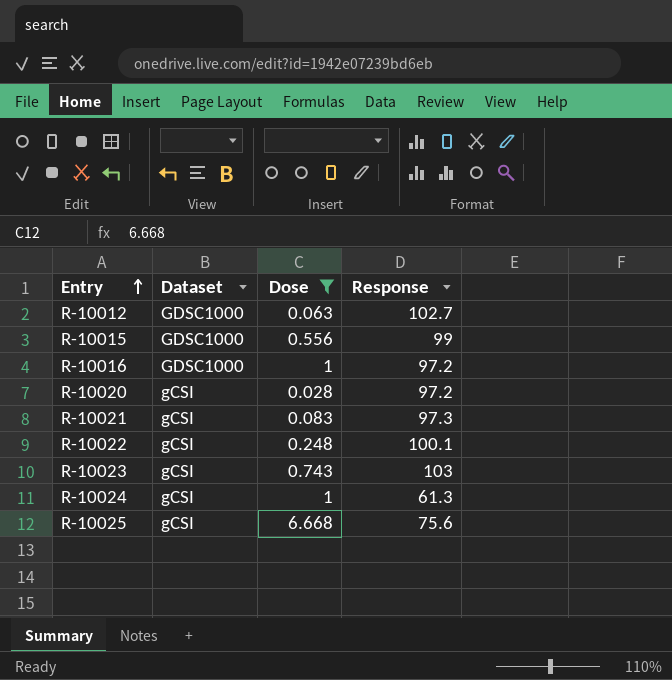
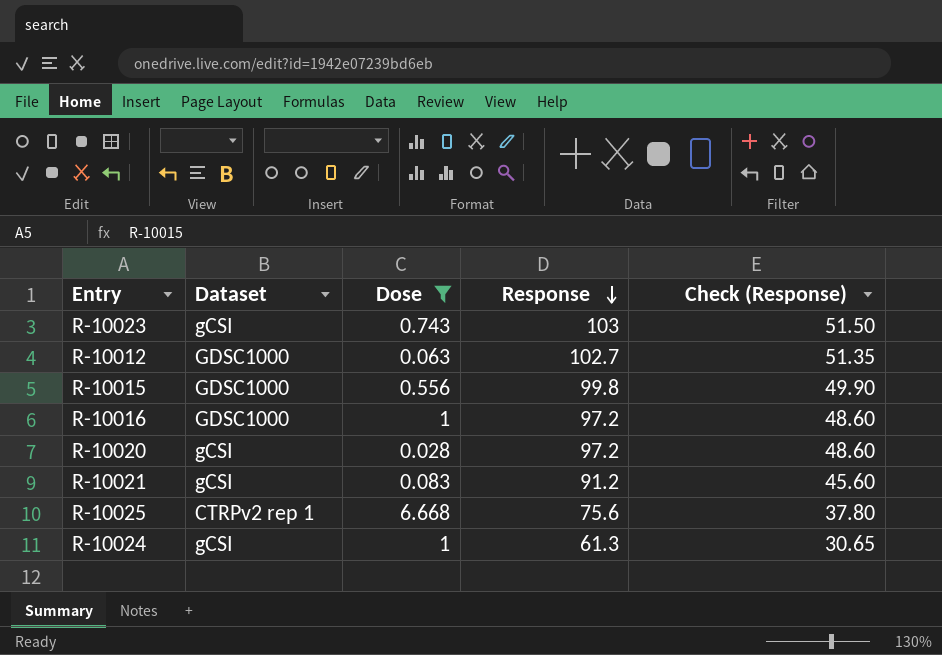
row order: Entry ascending -> Response descending
column Check (Response) | formula: none -> [Response] * 0.5
row R-10022: gCSI | 0.248 | 100.1 -> none
R-10015 | Response: 99 -> 99.8
R-10021 | Response: 97.3 -> 91.2
R-10025 | Dataset: gCSI -> CTRPv2 rep 1

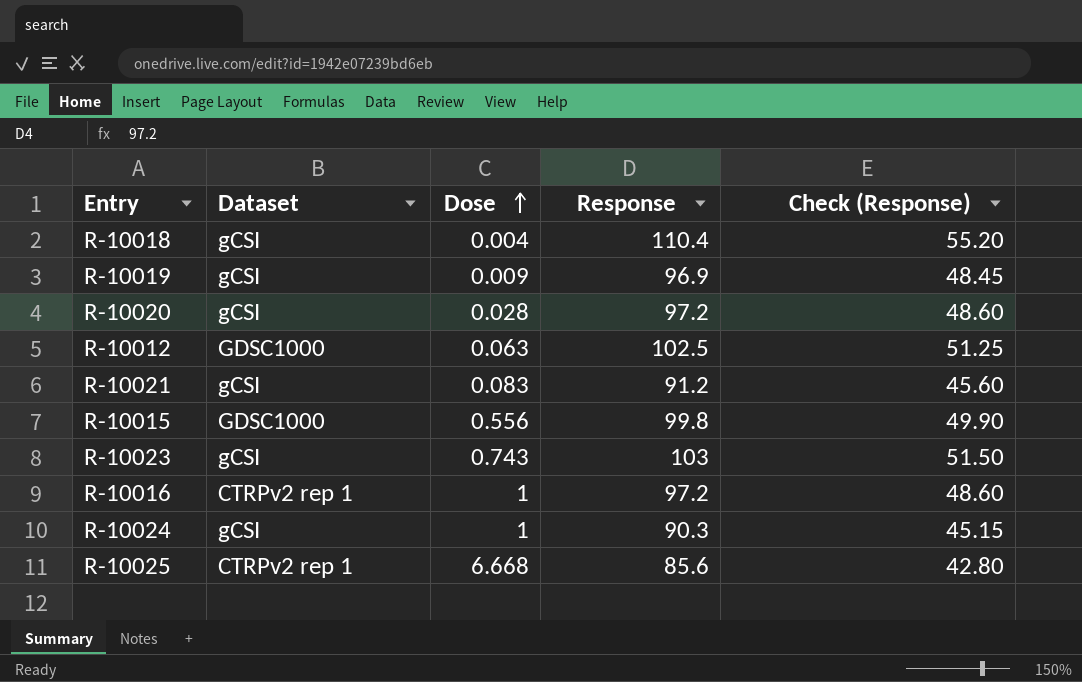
filter: Dose >= 0.028 -> none
row order: Response descending -> Dose ascending
R-10012 | Response: 102.7 -> 102.5
R-10012 | Check (Response): 51.35 -> 51.25
R-10016 | Dataset: GDSC1000 -> CTRPv2 rep 1
R-10024 | Response: 61.3 -> 90.3
R-10024 | Check (Response): 30.65 -> 45.15
R-10025 | Response: 75.6 -> 85.6
R-10025 | Check (Response): 37.80 -> 42.80

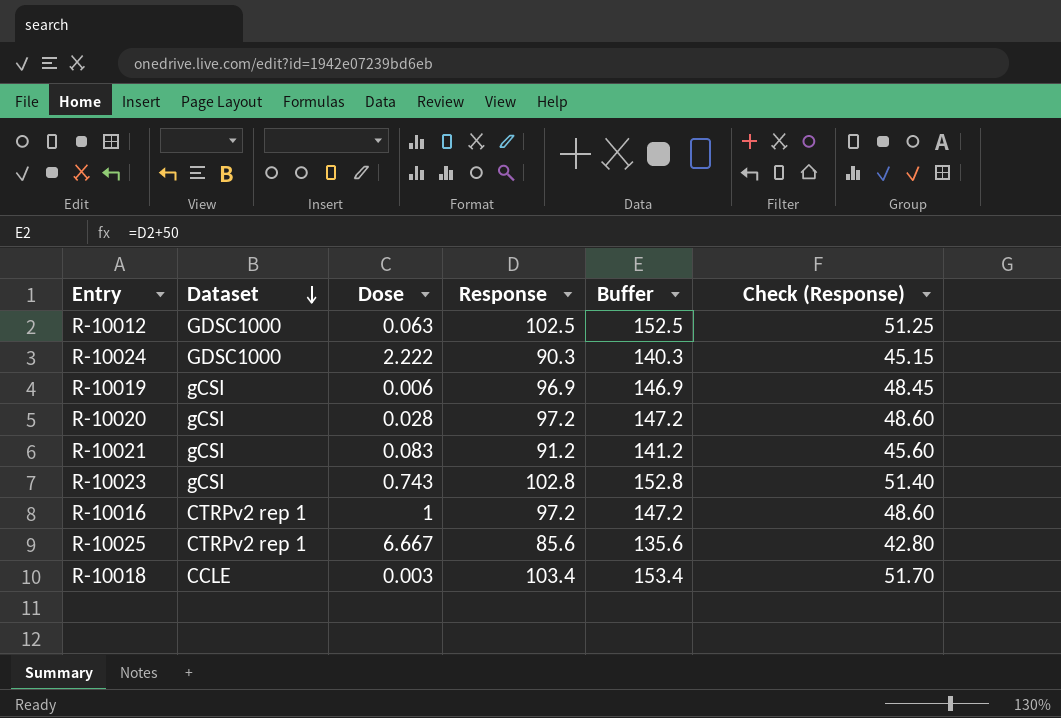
row order: Dose ascending -> Dataset descending
column Buffer | formula: none -> [Response] + 50
row R-10015: GDSC1000 | 0.556 | 99.8 | 49.90 -> none
R-10024 | Dataset: gCSI -> GDSC1000
R-10024 | Dose: 1 -> 2.222
R-10019 | Dose: 0.009 -> 0.006
R-10023 | Response: 103 -> 102.8
R-10023 | Check (Response): 51.50 -> 51.40
R-10025 | Dose: 6.668 -> 6.667
R-10018 | Dataset: gCSI -> CCLE
R-10018 | Dose: 0.004 -> 0.003
R-10018 | Response: 110.4 -> 103.4
R-10018 | Check (Response): 55.20 -> 51.70

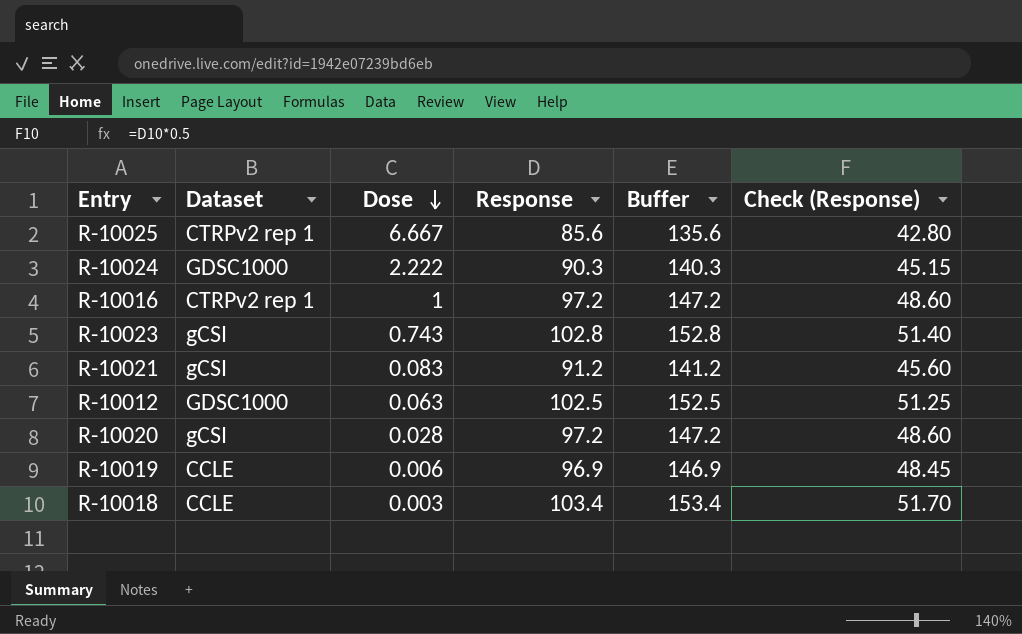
row order: Dataset descending -> Dose descending
R-10019 | Dataset: gCSI -> CCLE

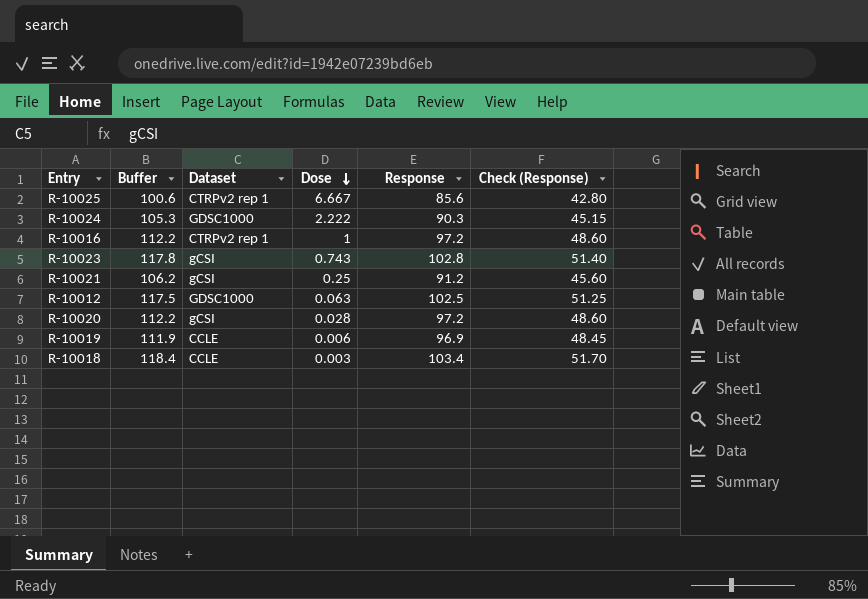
column Buffer | formula: [Response] + 50 -> [Response] + 15
column Buffer | position: 5 -> 2
R-10021 | Dose: 0.083 -> 0.25

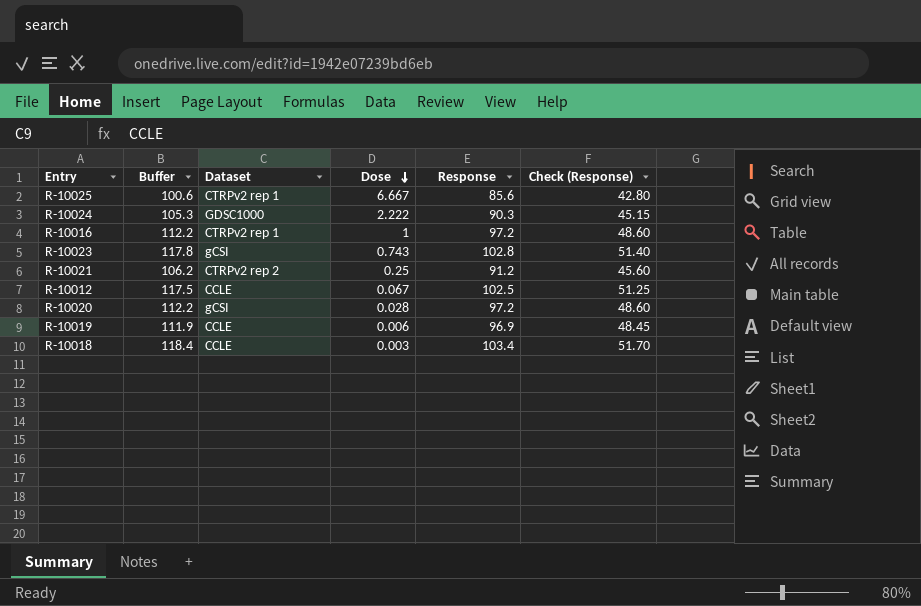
R-10021 | Dataset: gCSI -> CTRPv2 rep 2
R-10012 | Dataset: GDSC1000 -> CCLE
R-10012 | Dose: 0.063 -> 0.067

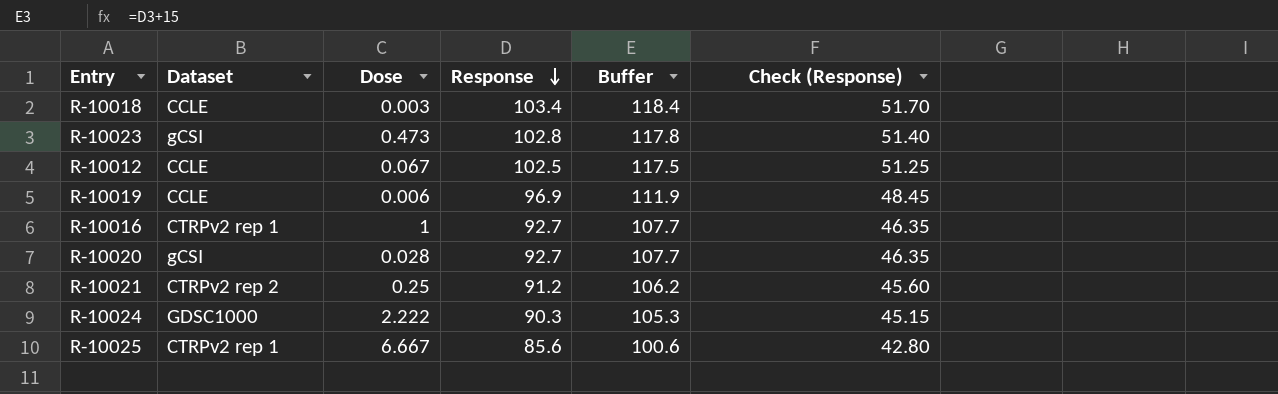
row order: Dose descending -> Response descending
column Buffer | position: 2 -> 5
R-10023 | Dose: 0.743 -> 0.473
R-10016 | Response: 97.2 -> 92.7
R-10016 | Buffer: 112.2 -> 107.7
R-10016 | Check (Response): 48.60 -> 46.35
R-10020 | Response: 97.2 -> 92.7
R-10020 | Buffer: 112.2 -> 107.7
R-10020 | Check (Response): 48.60 -> 46.35

